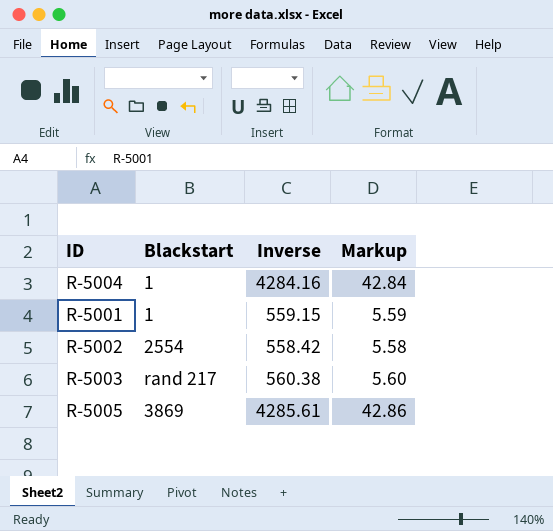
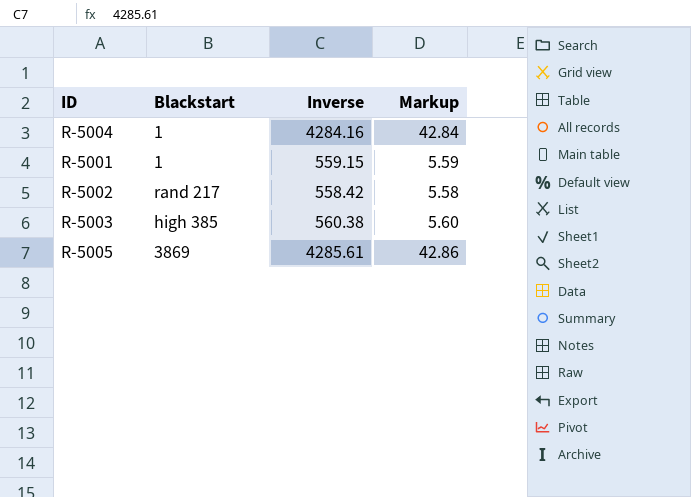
R-5002 | Blackstart: 2554 -> rand 217
R-5003 | Blackstart: rand 217 -> high 385

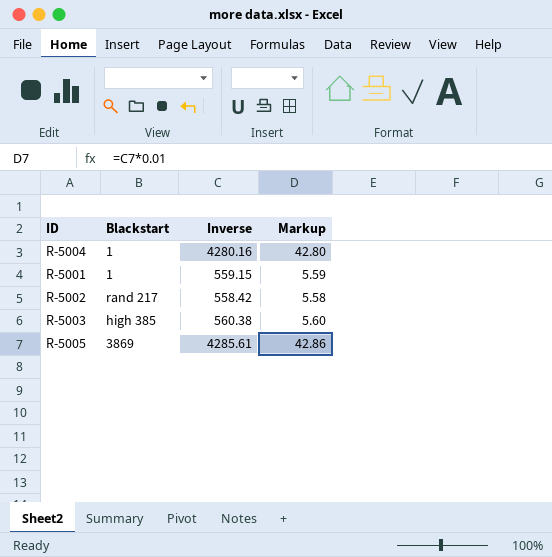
R-5004 | Inverse: 4284.16 -> 4280.16
R-5004 | Markup: 42.84 -> 42.80

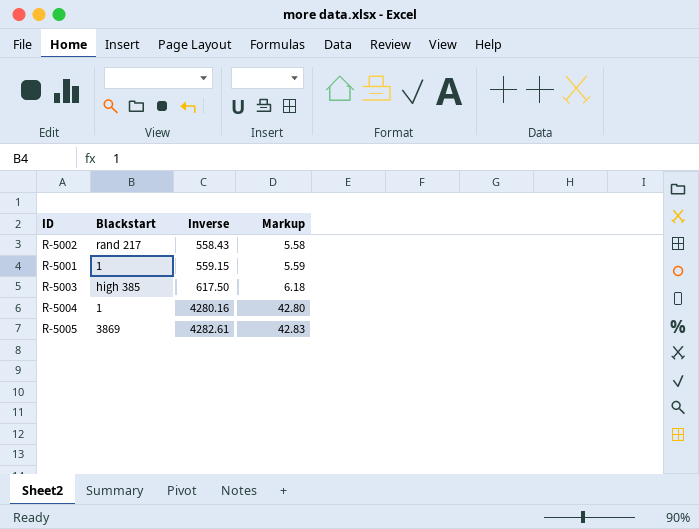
row order: none -> Inverse ascending
R-5002 | Inverse: 558.42 -> 558.43
R-5003 | Inverse: 560.38 -> 617.50
R-5003 | Markup: 5.60 -> 6.18
R-5005 | Inverse: 4285.61 -> 4282.61
R-5005 | Markup: 42.86 -> 42.83

